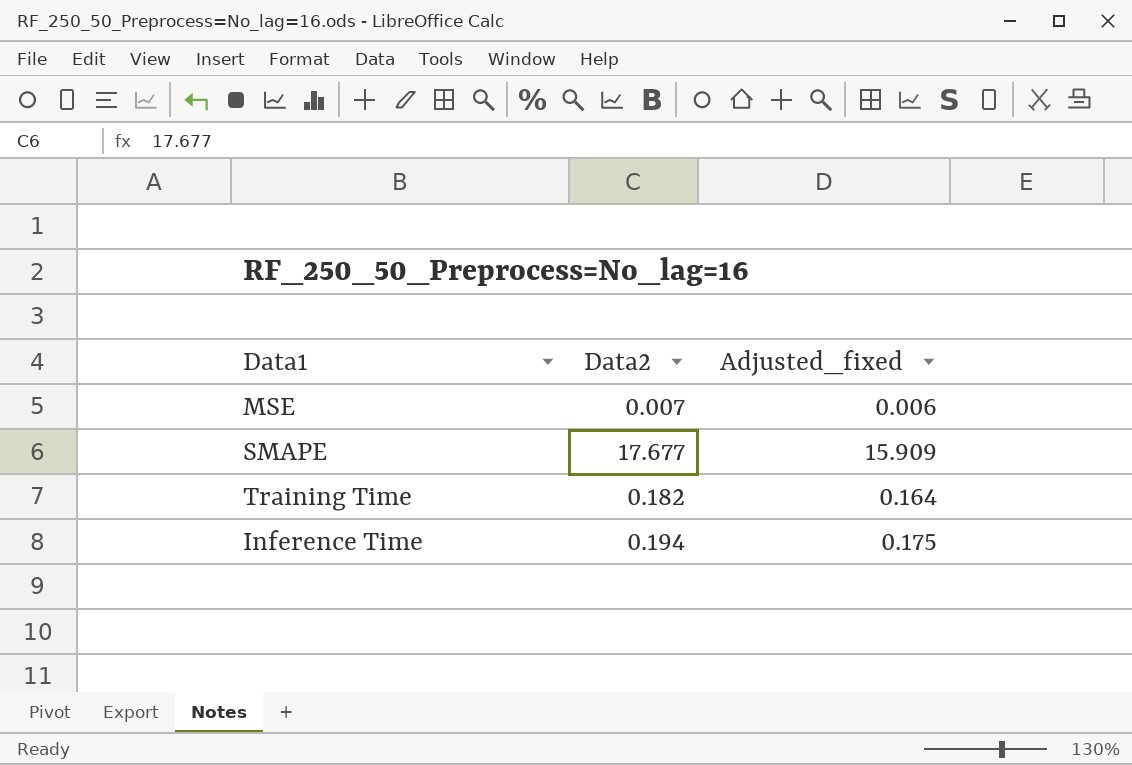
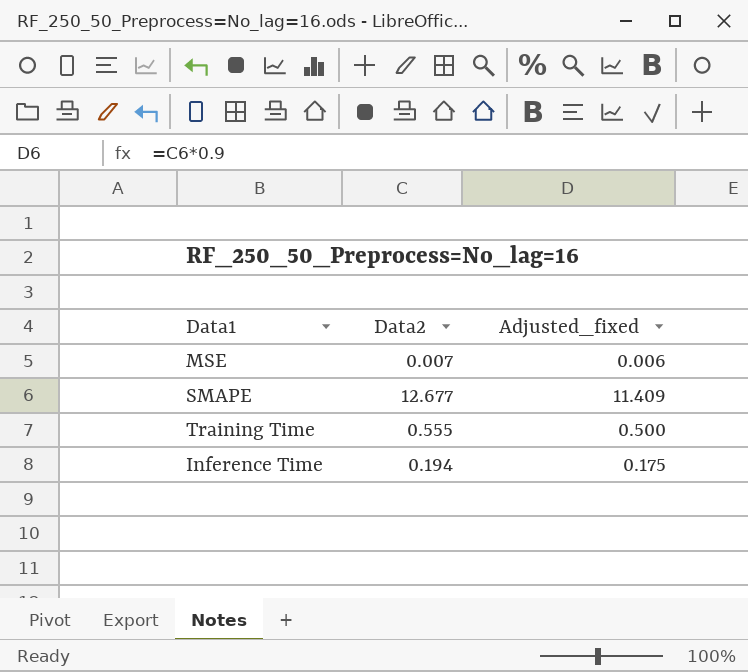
SMAPE | Data2: 17.677 -> 12.677
SMAPE | Adjusted_fixed: 15.909 -> 11.409
Training Time | Data2: 0.182 -> 0.555
Training Time | Adjusted_fixed: 0.164 -> 0.500

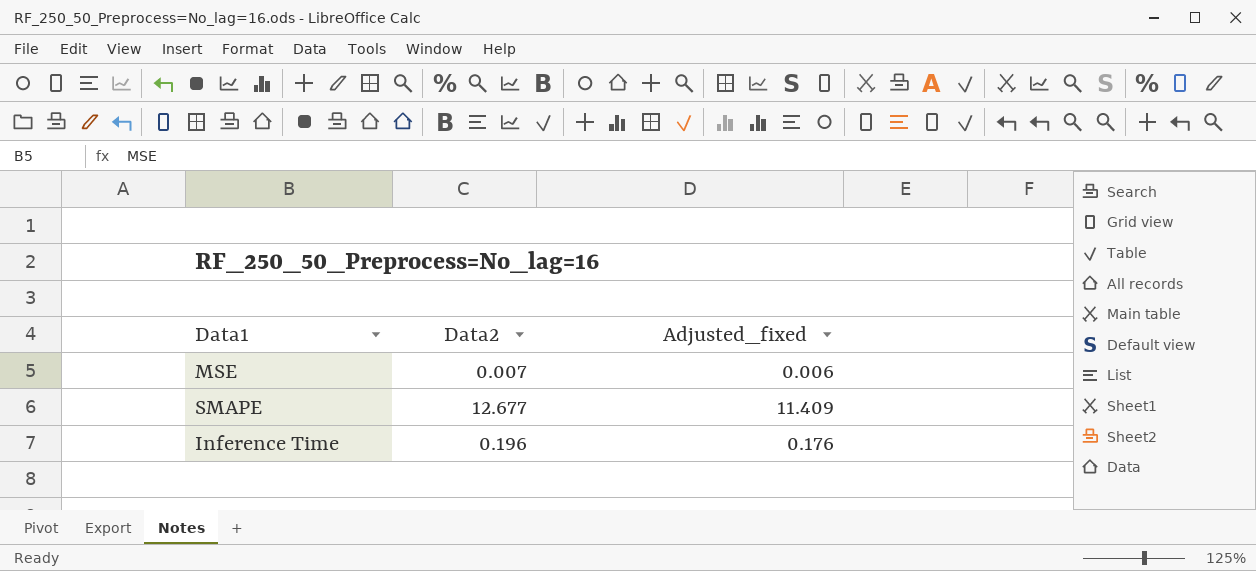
row Training Time: 0.555 | 0.500 -> none
Inference Time | Data2: 0.194 -> 0.196
Inference Time | Adjusted_fixed: 0.175 -> 0.176

